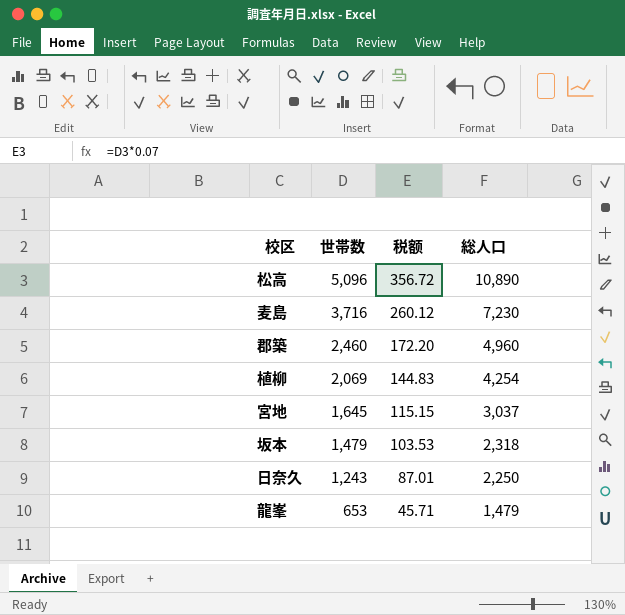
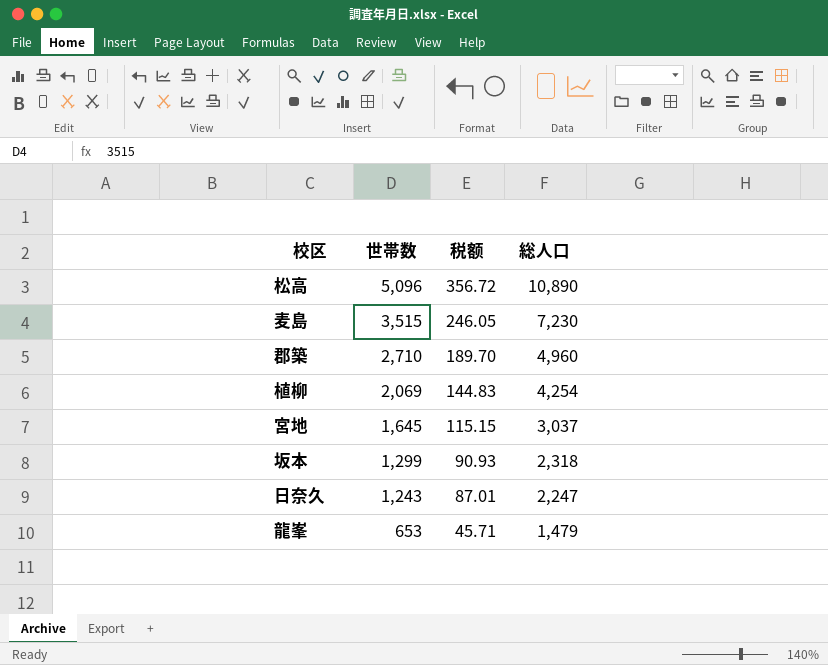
麦島 | 世帯数: 3,716 -> 3,515
麦島 | 税额: 260.12 -> 246.05
郡築 | 世帯数: 2,460 -> 2,710
郡築 | 税额: 172.20 -> 189.70
坂本 | 世帯数: 1,479 -> 1,299
坂本 | 税额: 103.53 -> 90.93
日奈久 | 総人口: 2,250 -> 2,247

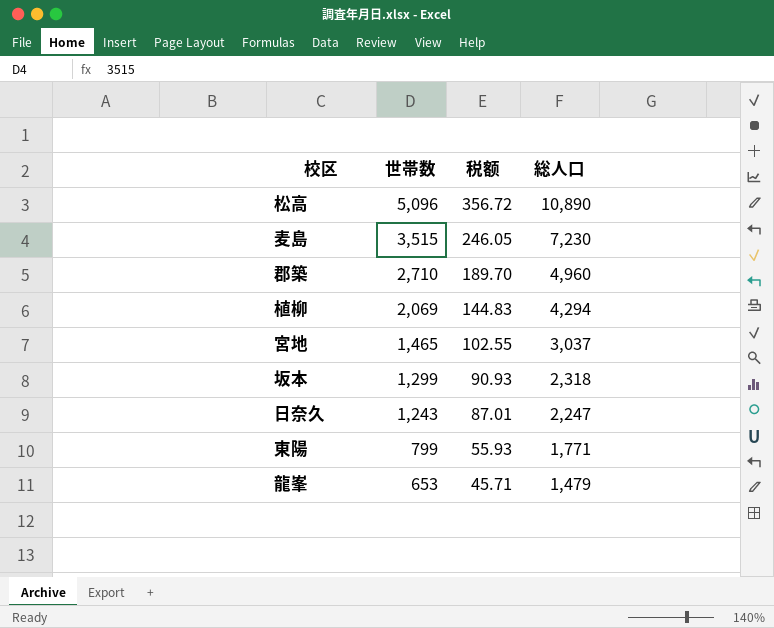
植柳 | 総人口: 4,254 -> 4,294
宮地 | 世帯数: 1,645 -> 1,465
宮地 | 税额: 115.15 -> 102.55
row 東陽: none -> 799 | 55.93 | 1,771

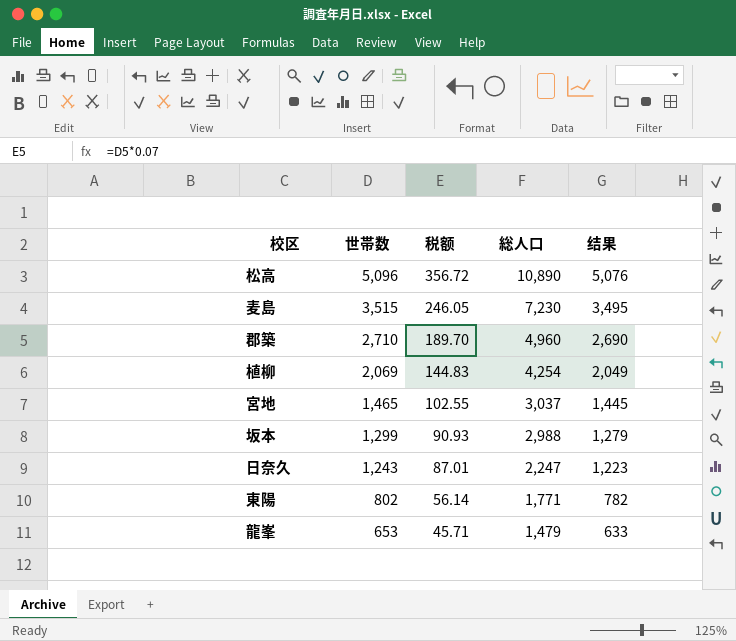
column 结果 | formula: none -> [世帯数] - 20
植柳 | 総人口: 4,294 -> 4,254
坂本 | 総人口: 2,318 -> 2,988
東陽 | 世帯数: 799 -> 802
東陽 | 税额: 55.93 -> 56.14

